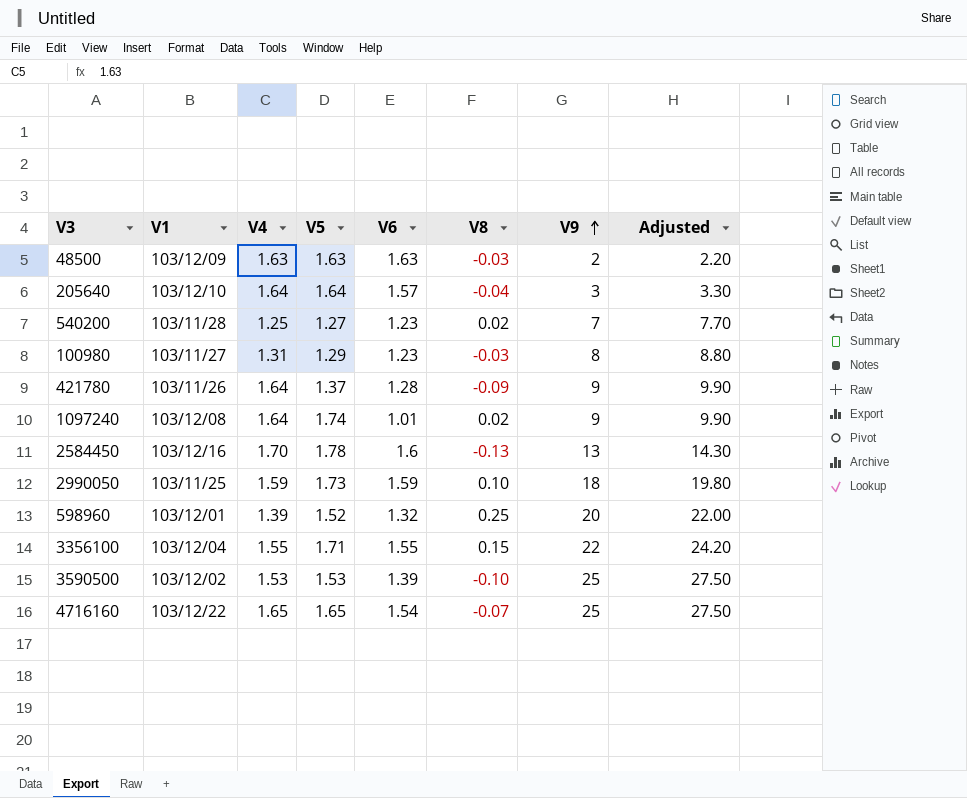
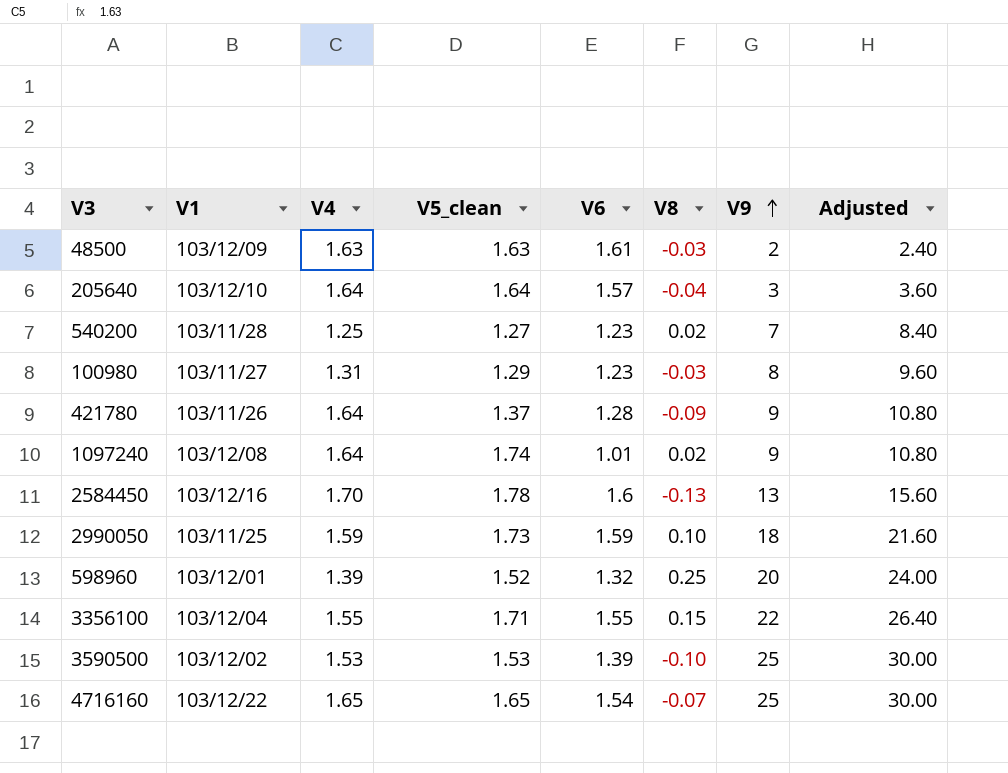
column name: V5 -> V5_clean
column Adjusted | formula: [V9] * 1.1 -> [V9] * 1.2
48500 | V6: 1.63 -> 1.61

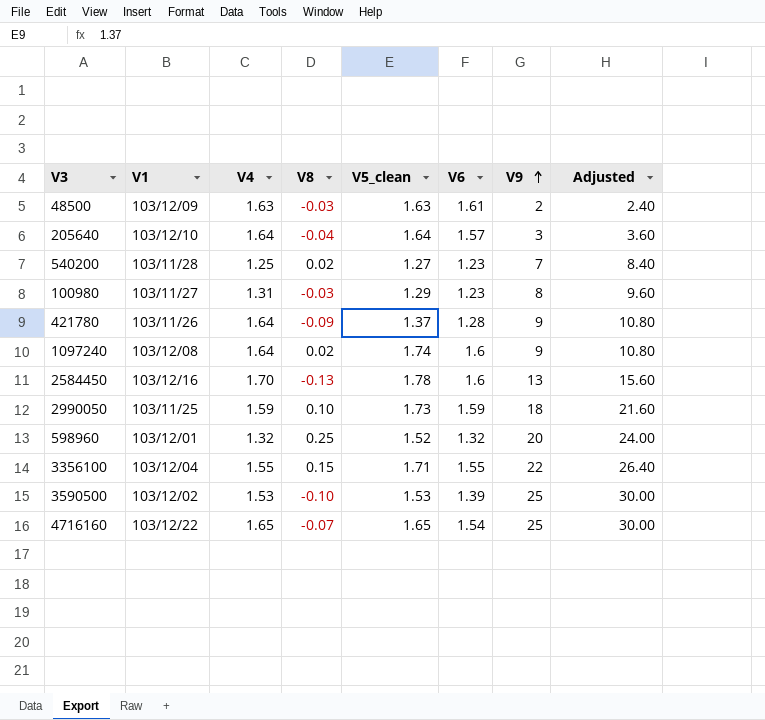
column V8 | position: 6 -> 4
1097240 | V6: 1.01 -> 1.6
598960 | V4: 1.39 -> 1.32

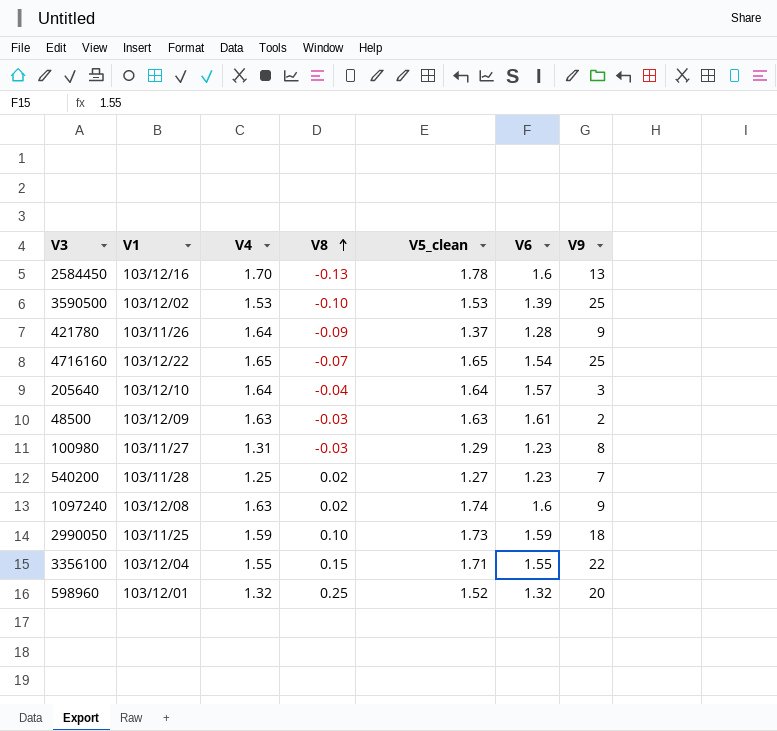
row order: V9 ascending -> V8 ascending
column Adjusted | formula: [V9] * 1.2 -> none
1097240 | V4: 1.64 -> 1.63

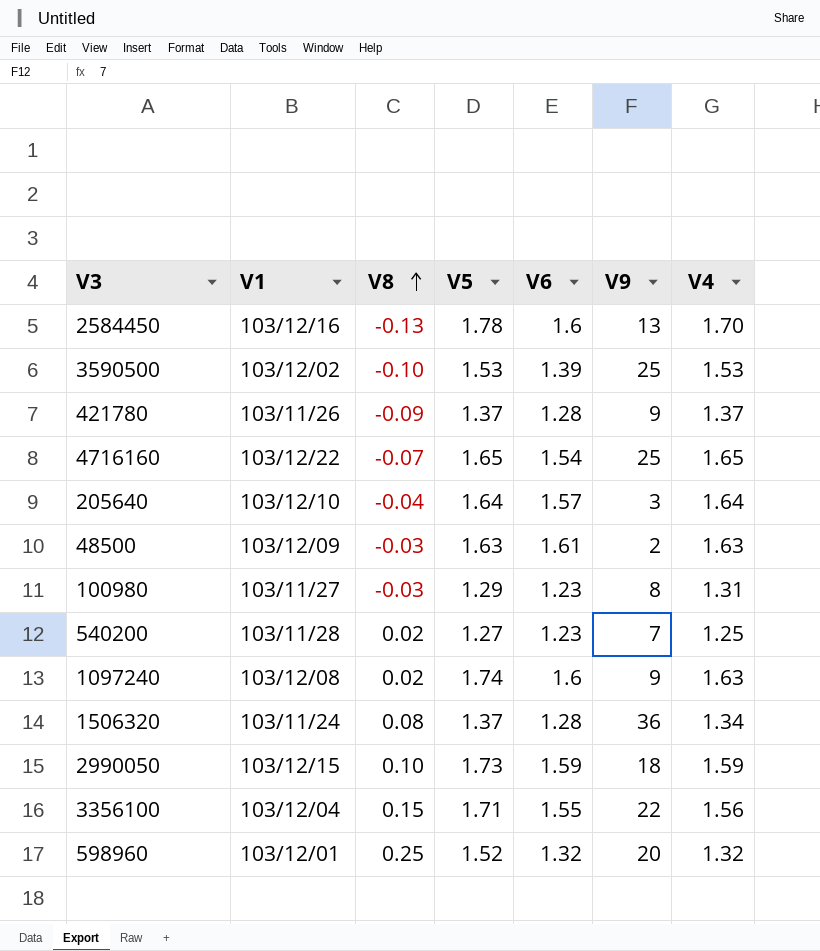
column name: V5_clean -> V5
column V4 | position: 3 -> 7
421780 | V4: 1.64 -> 1.37
row 1506320: none -> 103/11/24 | 0.08 | 1.37 | 1.28 | 36 | 1.34
2990050 | V1: 103/11/25 -> 103/12/15
3356100 | V4: 1.55 -> 1.56

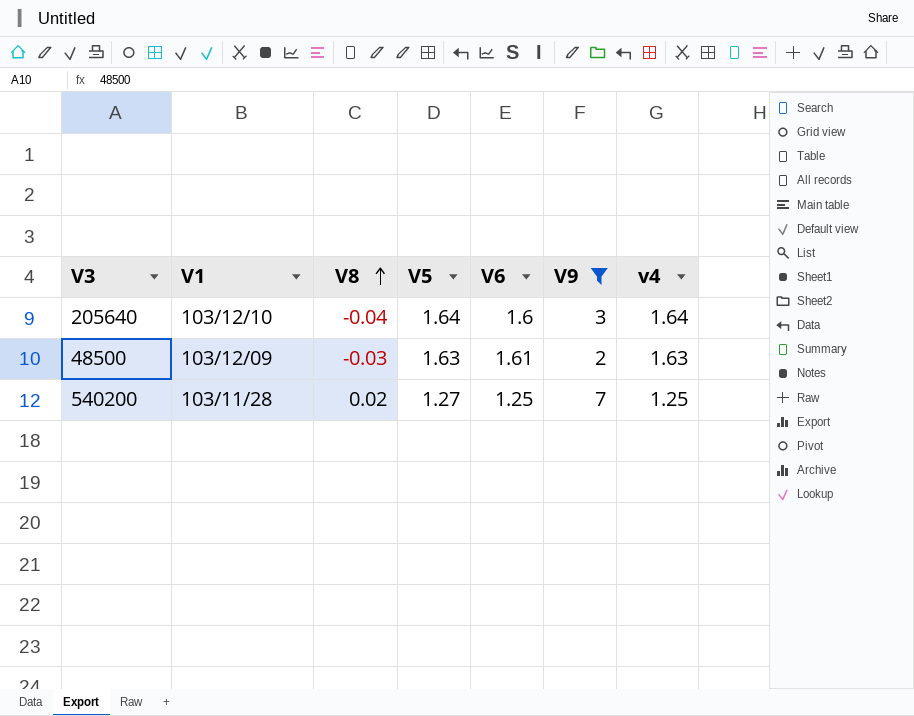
filter: none -> V9 <= 7
column name: V4 -> v4
205640 | V6: 1.57 -> 1.6
540200 | V6: 1.23 -> 1.25

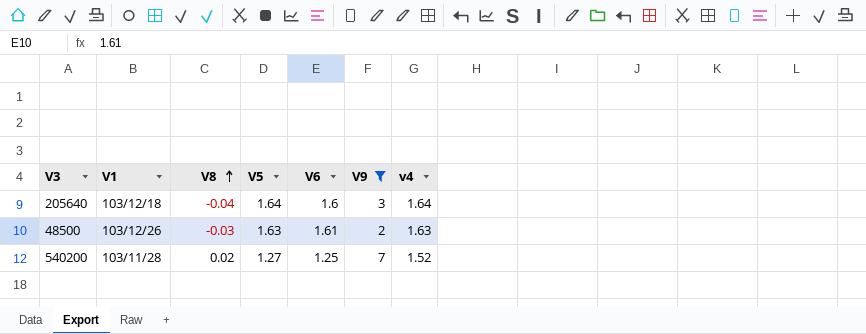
205640 | V1: 103/12/10 -> 103/12/18
48500 | V1: 103/12/09 -> 103/12/26
540200 | v4: 1.25 -> 1.52

